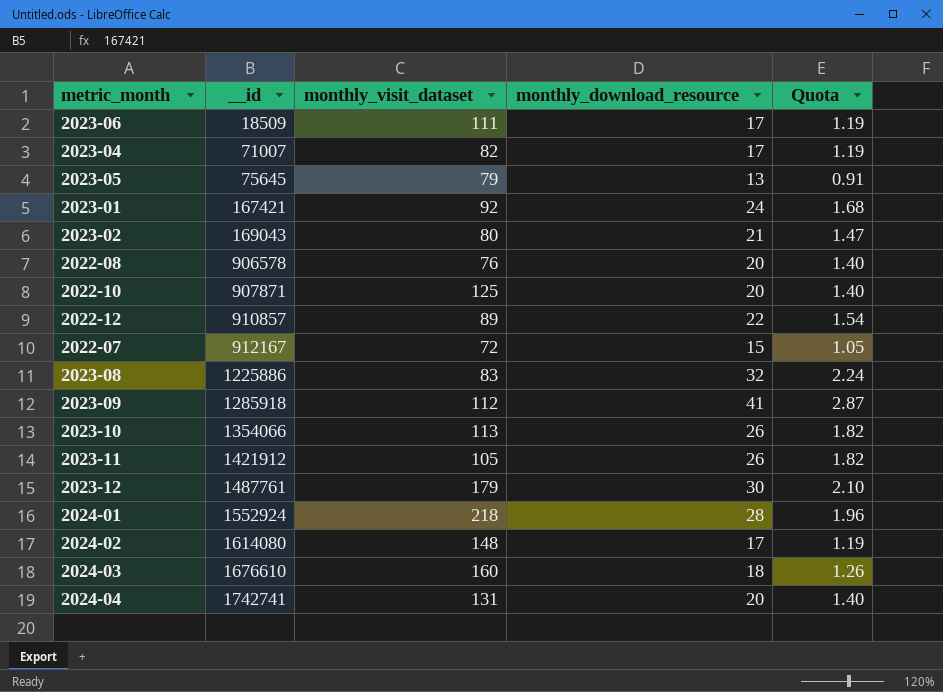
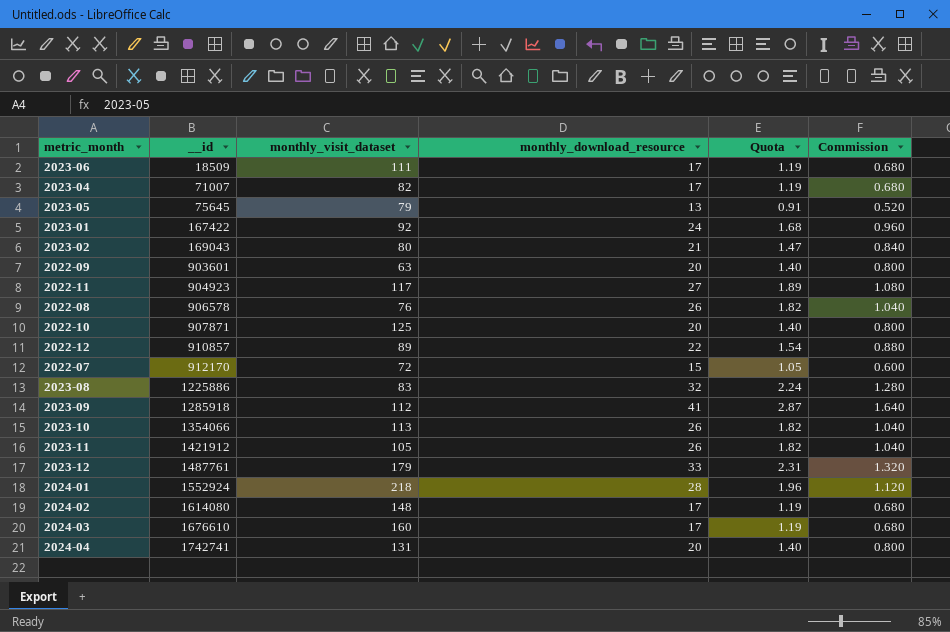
column Commission | formula: none -> [monthly_download_resource] * 0.04
2023-01 | __id: 167421 -> 167422
row 2022-09: none -> 903601 | 63 | 20 | 1.40 | 0.800
row 2022-11: none -> 904923 | 117 | 27 | 1.89 | 1.080
2022-08 | monthly_download_resource: 20 -> 26
2022-08 | Quota: 1.40 -> 1.82
2022-07 | __id: 912167 -> 912170
2023-12 | monthly_download_resource: 30 -> 33
2023-12 | Quota: 2.10 -> 2.31
2024-03 | monthly_download_resource: 18 -> 17
2024-03 | Quota: 1.26 -> 1.19

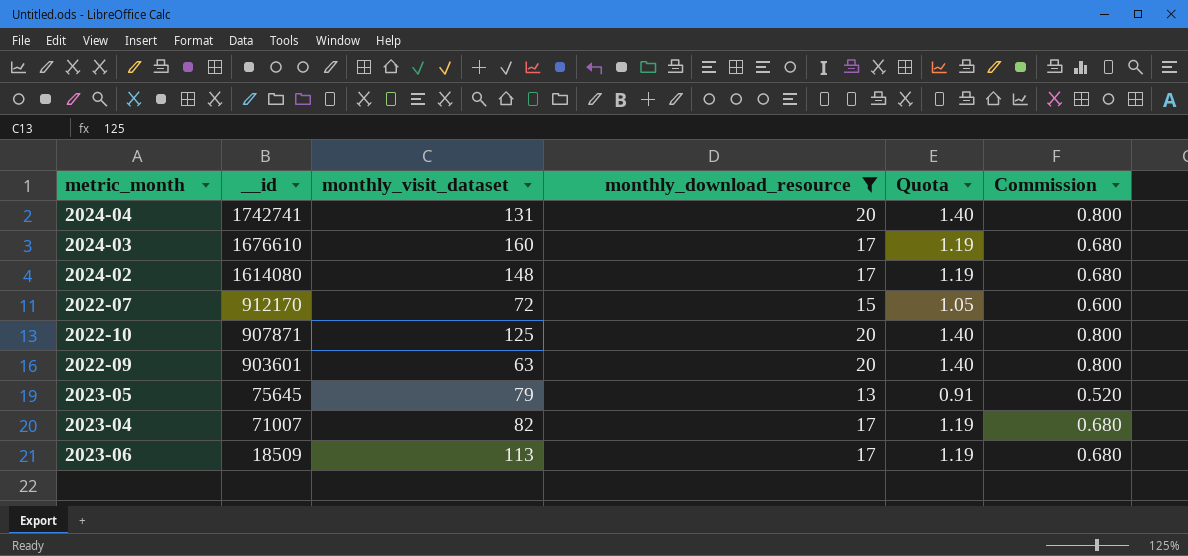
filter: none -> monthly_download_resource <= 20
row order: __id ascending -> __id descending
2023-06 | monthly_visit_dataset: 111 -> 113

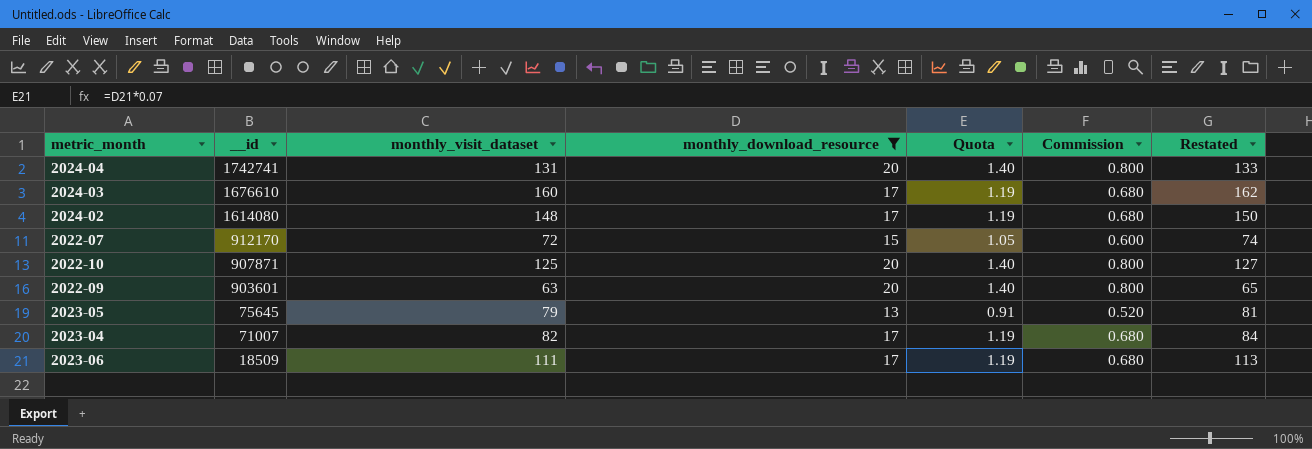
column Restated | formula: none -> [monthly_visit_dataset] + 2
2023-06 | monthly_visit_dataset: 113 -> 111

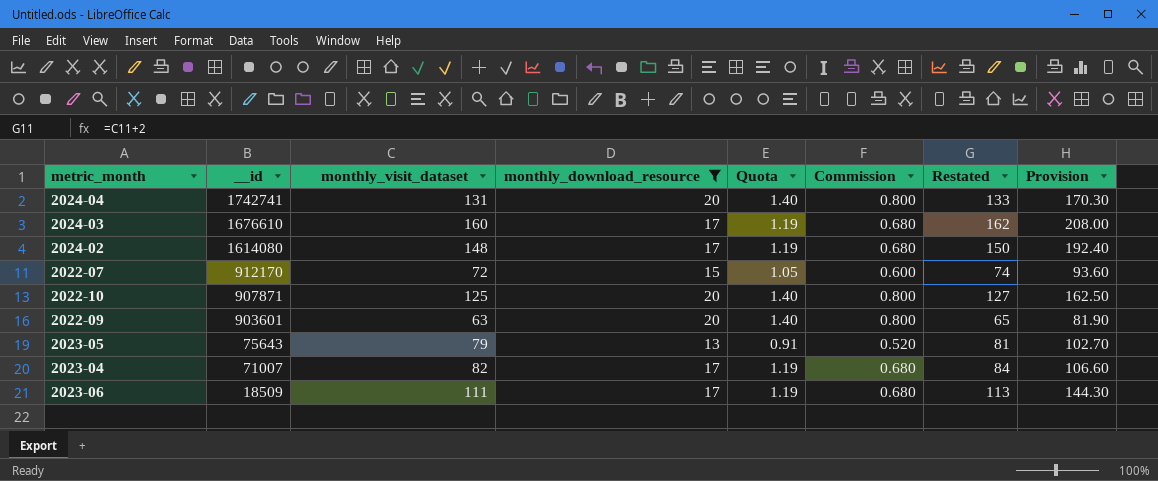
column Provision | formula: none -> [monthly_visit_dataset] * 1.3
2023-05 | __id: 75645 -> 75643

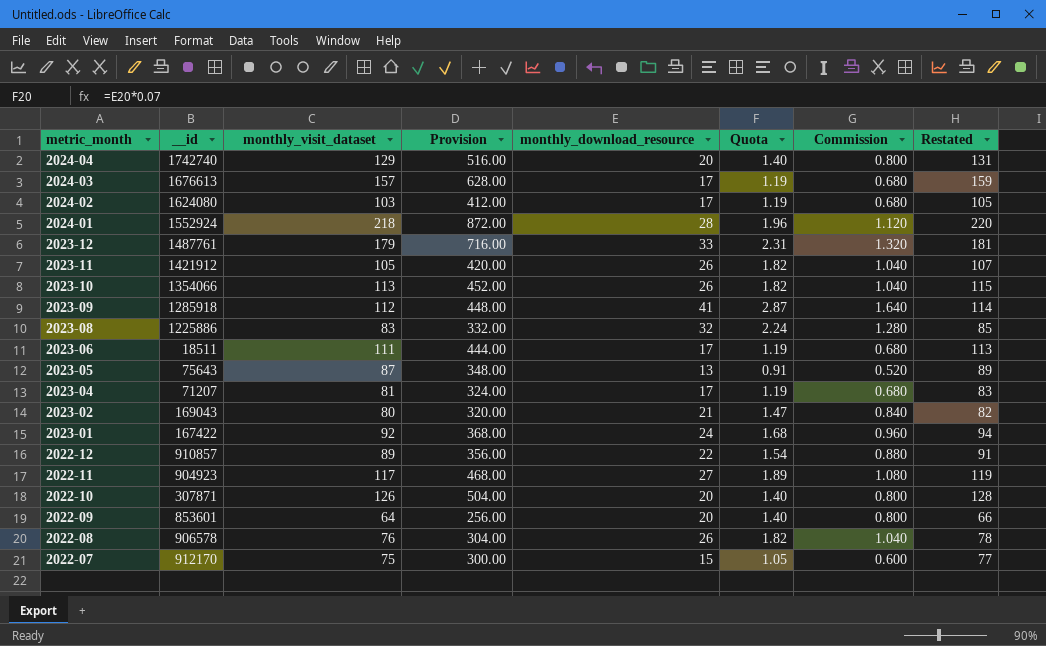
filter: monthly_download_resource <= 20 -> none
row order: __id descending -> metric_month descending
column Provision | formula: [monthly_visit_dataset] * 1.3 -> [monthly_visit_dataset] * 4
column Provision | position: 8 -> 4
2024-04 | __id: 1742741 -> 1742740
2024-04 | monthly_visit_dataset: 131 -> 129
2024-04 | Restated: 133 -> 131
2024-03 | __id: 1676610 -> 1676613
2024-03 | monthly_visit_dataset: 160 -> 157
2024-03 | Restated: 162 -> 159
2024-02 | __id: 1614080 -> 1624080
2024-02 | monthly_visit_dataset: 148 -> 103
2024-02 | Restated: 150 -> 105
2023-06 | __id: 18509 -> 18511
2023-05 | monthly_visit_dataset: 79 -> 87
2023-05 | Restated: 81 -> 89
2023-04 | __id: 71007 -> 71207
2023-04 | monthly_visit_dataset: 82 -> 81
2023-04 | Restated: 84 -> 83
2022-10 | __id: 907871 -> 307871
2022-10 | monthly_visit_dataset: 125 -> 126
2022-10 | Restated: 127 -> 128
2022-09 | __id: 903601 -> 853601
2022-09 | monthly_visit_dataset: 63 -> 64
2022-09 | Restated: 65 -> 66
2022-07 | monthly_visit_dataset: 72 -> 75
2022-07 | Restated: 74 -> 77

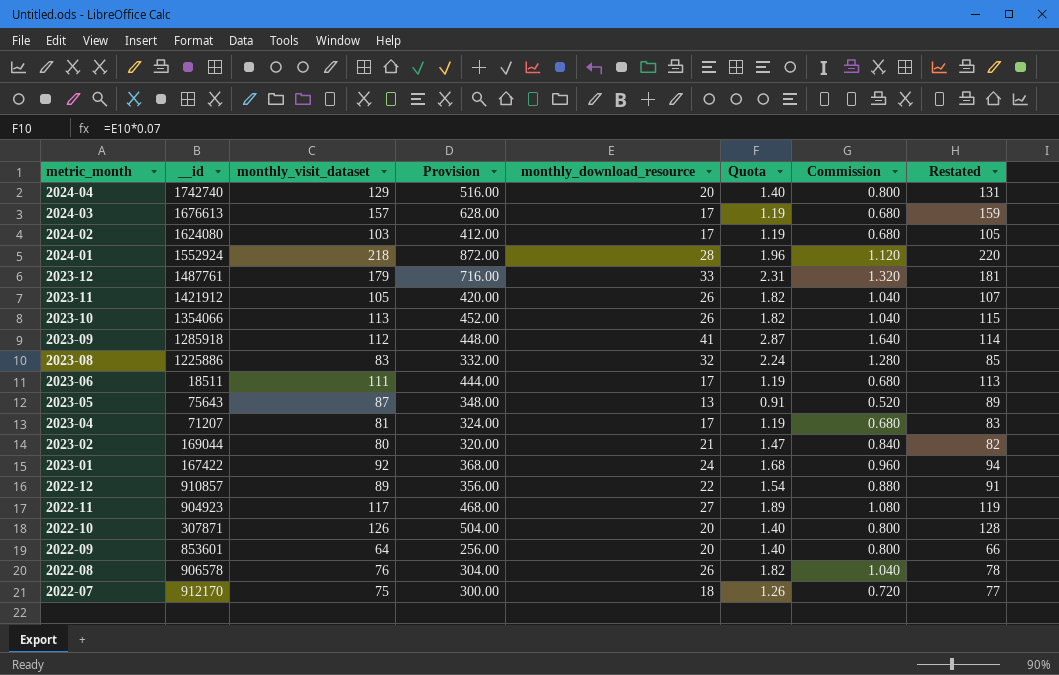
2023-02 | __id: 169043 -> 169044
2022-07 | monthly_download_resource: 15 -> 18
2022-07 | Quota: 1.05 -> 1.26
2022-07 | Commission: 0.600 -> 0.720

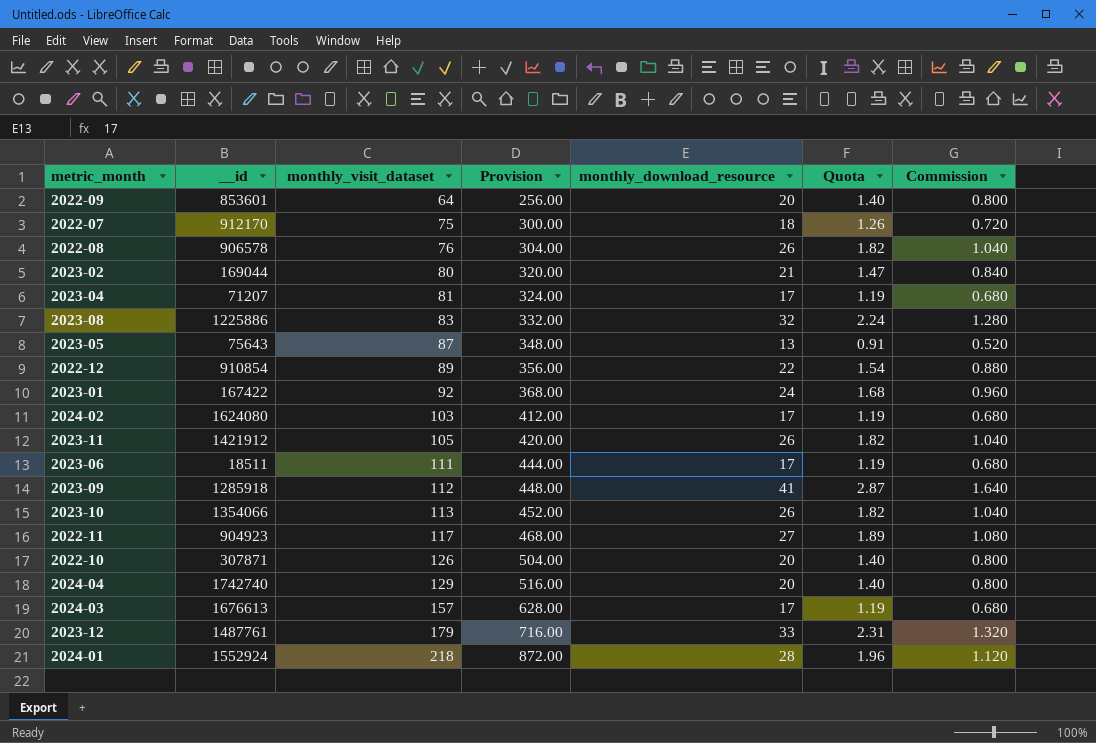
row order: metric_month descending -> monthly_visit_dataset ascending
column Restated | formula: [monthly_visit_dataset] + 2 -> none
2022-12 | __id: 910857 -> 910854

